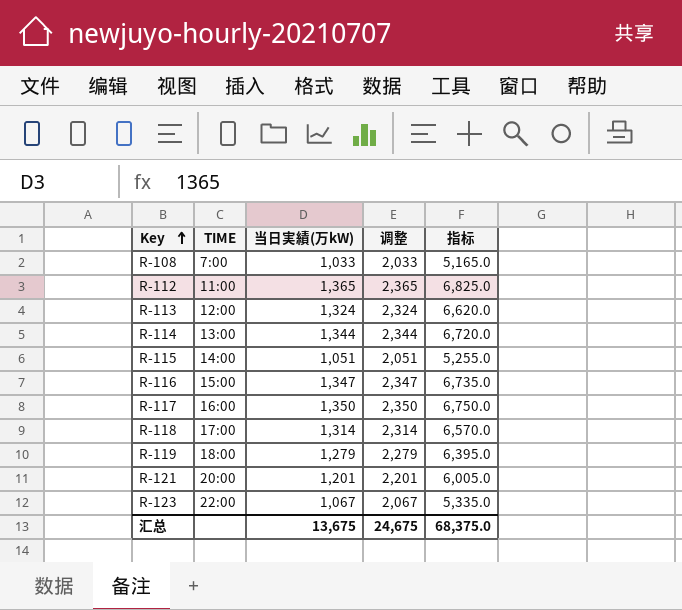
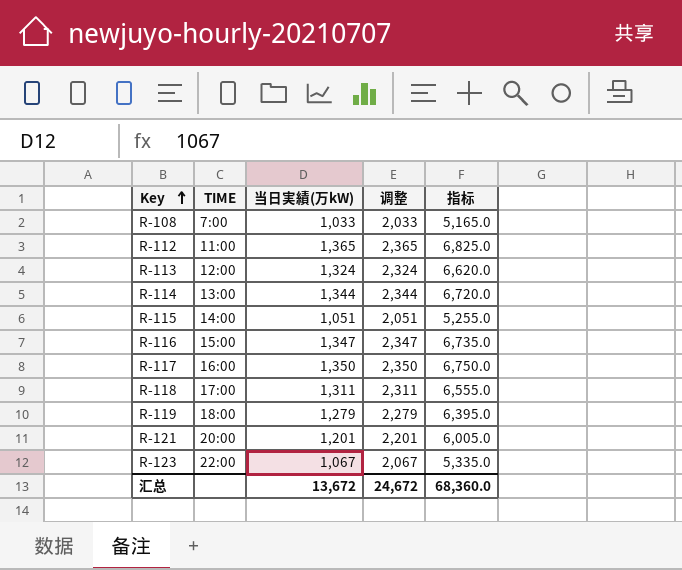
R-118 | 当日実績(万kW): 1,314 -> 1,311
R-118 | 调整: 2,314 -> 2,311
R-118 | 指标: 6,570.0 -> 6,555.0
汇总 | 当日実績(万kW): 13,675 -> 13,672
汇总 | 调整: 24,675 -> 24,672
汇总 | 指标: 68,375.0 -> 68,360.0

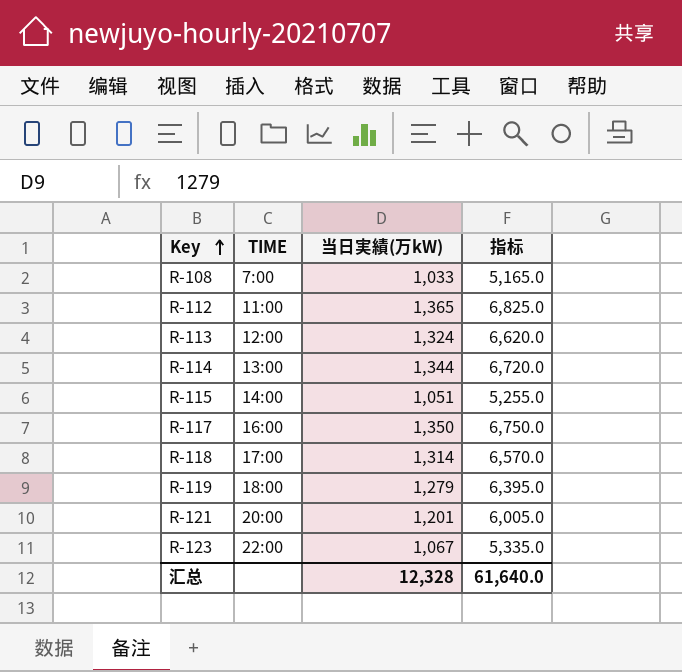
column 调整 | formula: [当日実績(万kW)] + 1000 -> none
row R-116: 15:00 | 1,347 | 2,347 | 6,735.0 -> none
R-118 | 当日実績(万kW): 1,311 -> 1,314
R-118 | 指标: 6,555.0 -> 6,570.0
汇总 | 当日実績(万kW): 13,672 -> 12,328
汇总 | 指标: 68,360.0 -> 61,640.0

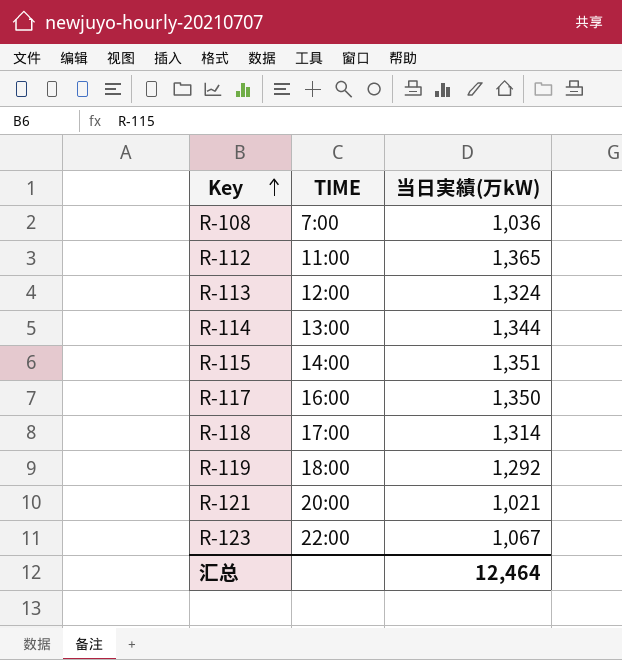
column 指标 | formula: [当日実績(万kW)] * 5 -> none
R-108 | 当日実績(万kW): 1,033 -> 1,036
R-115 | 当日実績(万kW): 1,051 -> 1,351
R-119 | 当日実績(万kW): 1,279 -> 1,292
R-121 | 当日実績(万kW): 1,201 -> 1,021
汇总 | 当日実績(万kW): 12,328 -> 12,464

